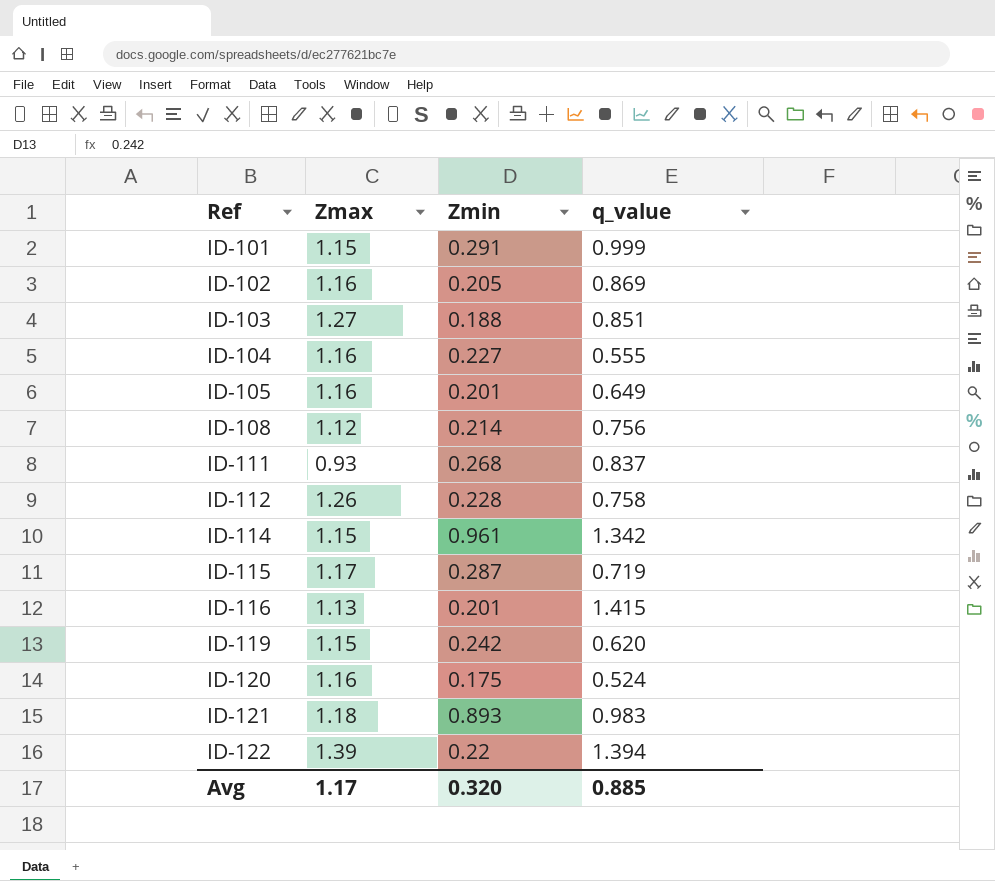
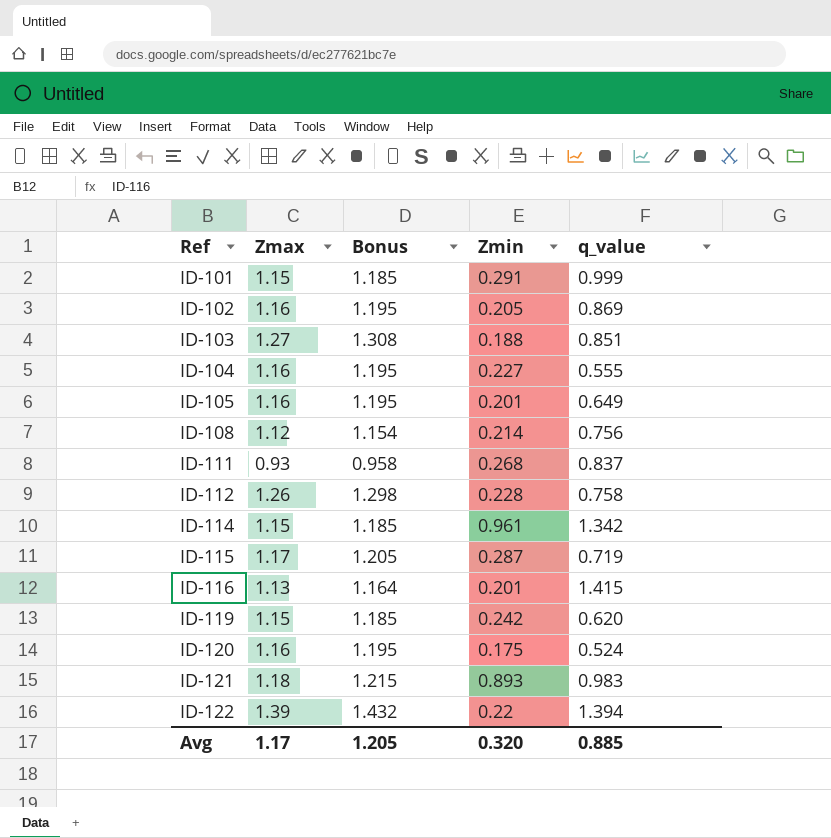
column Bonus | formula: none -> [Zmax] * 1.03

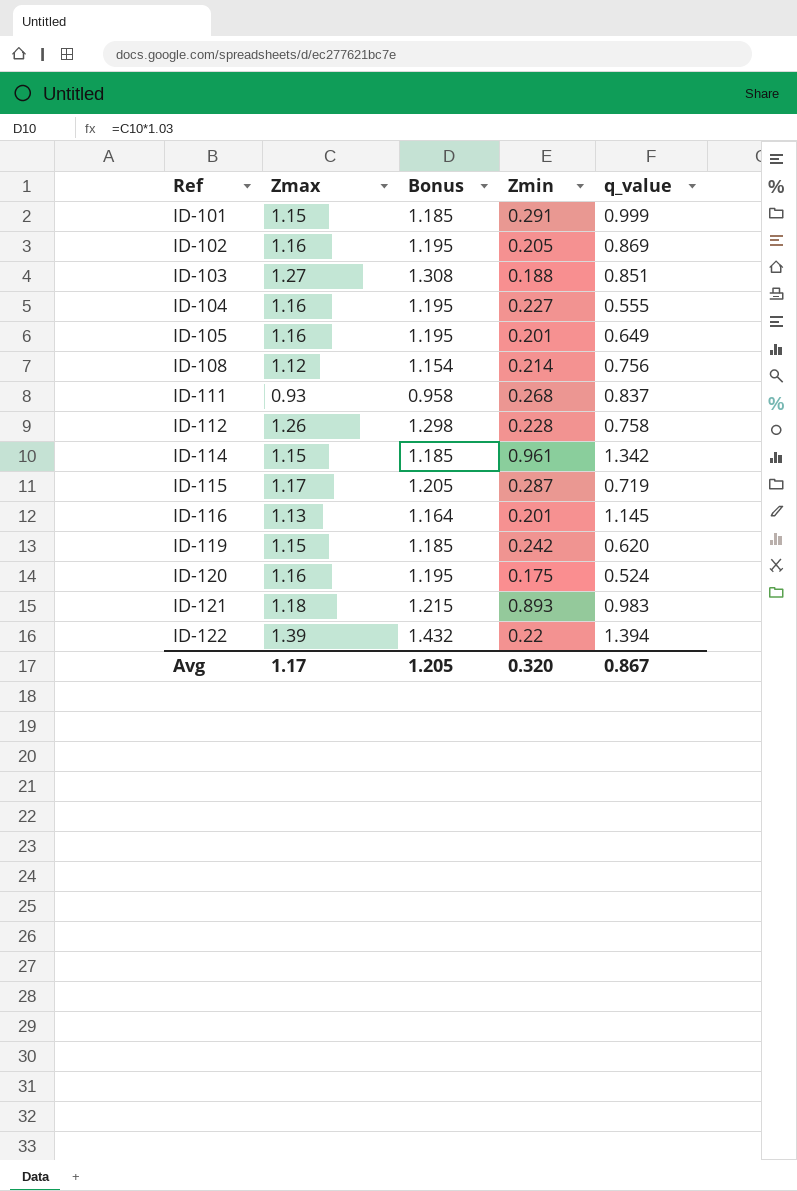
ID-116 | q_value: 1.415 -> 1.145
Avg | q_value: 0.885 -> 0.867

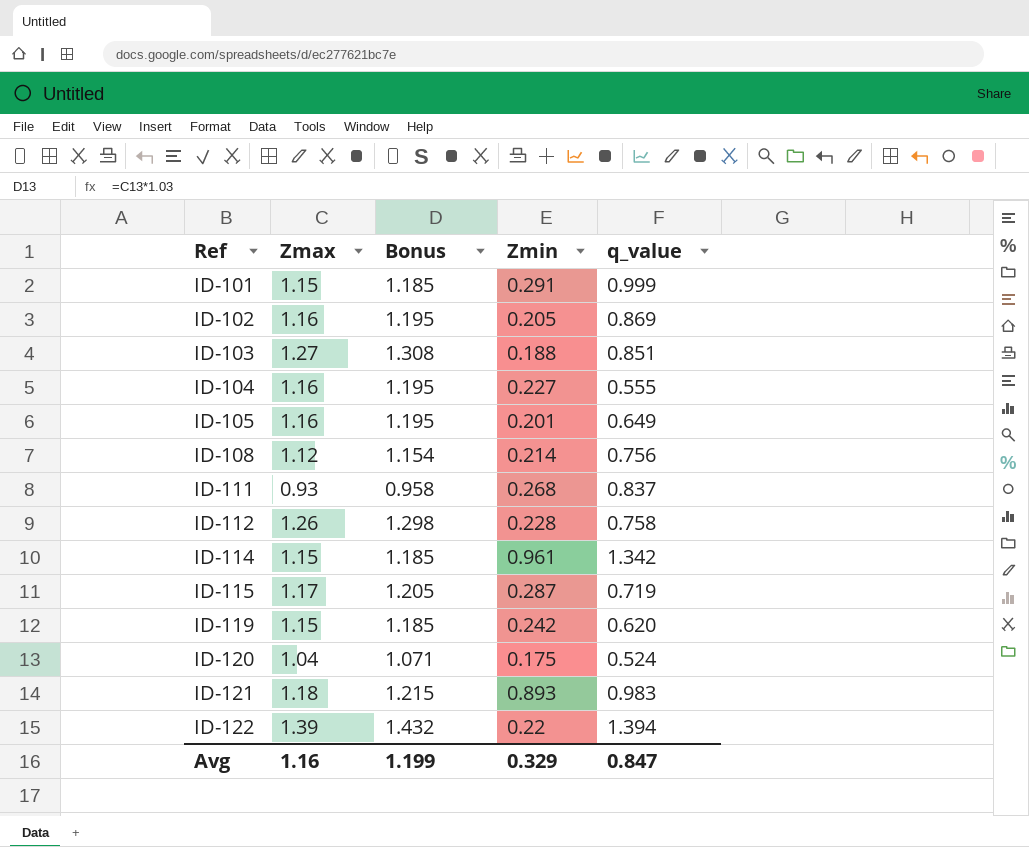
row ID-116: 1.13 | 1.164 | 0.201 | 1.145 -> none
ID-120 | Zmax: 1.16 -> 1.04
ID-120 | Bonus: 1.195 -> 1.071
Avg | Zmax: 1.17 -> 1.16
Avg | Bonus: 1.205 -> 1.199
Avg | Zmin: 0.320 -> 0.329
Avg | q_value: 0.867 -> 0.847

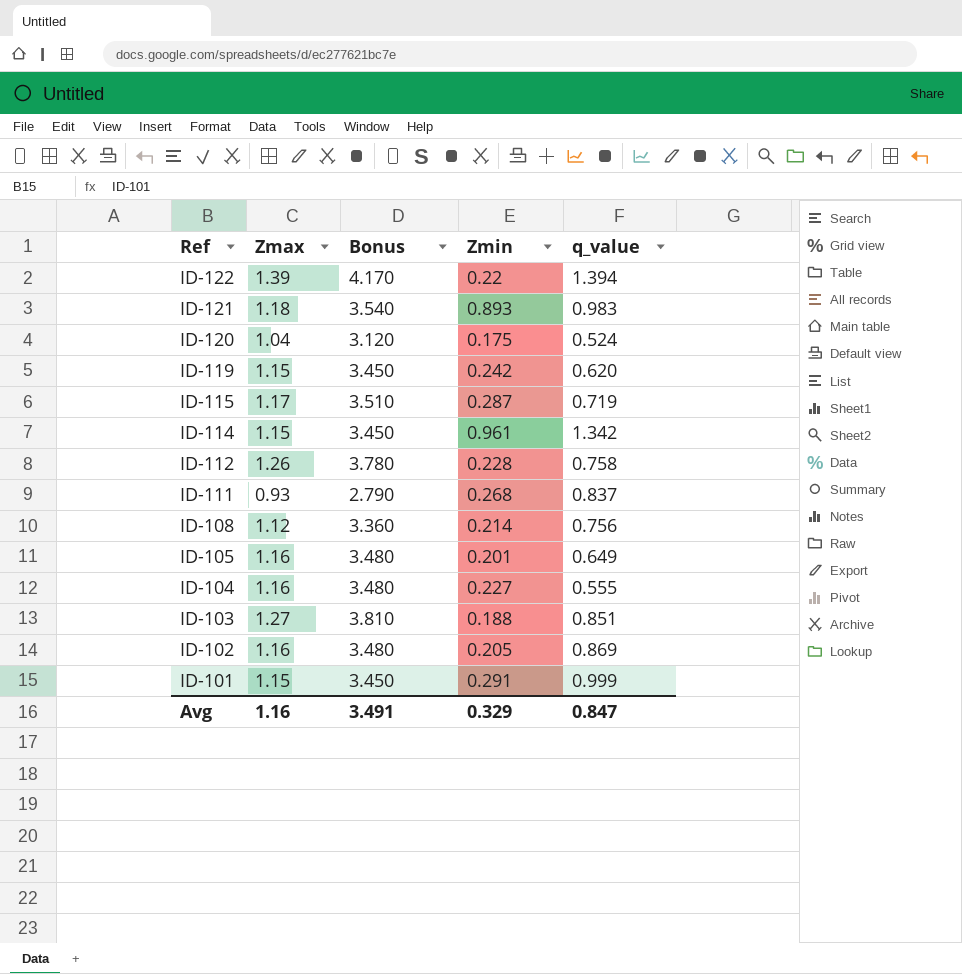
row order: Ref ascending -> Ref descending
column Bonus | formula: [Zmax] * 1.03 -> [Zmax] * 3
Avg | Bonus: 1.199 -> 3.491

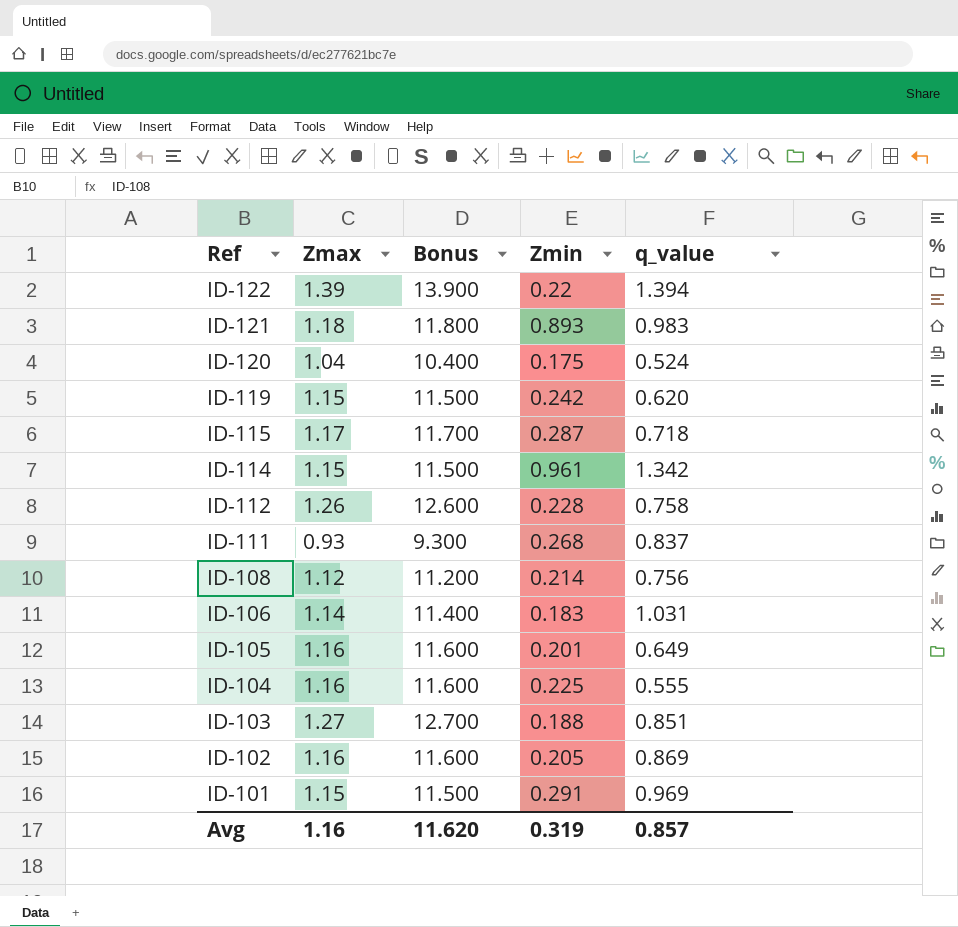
column Bonus | formula: [Zmax] * 3 -> [Zmax] * 10
ID-115 | q_value: 0.719 -> 0.718
row ID-106: none -> 1.14 | 11.400 | 0.183 | 1.031
ID-104 | Zmin: 0.227 -> 0.225
ID-101 | q_value: 0.999 -> 0.969
Avg | Bonus: 3.491 -> 11.620
Avg | Zmin: 0.329 -> 0.319
Avg | q_value: 0.847 -> 0.857

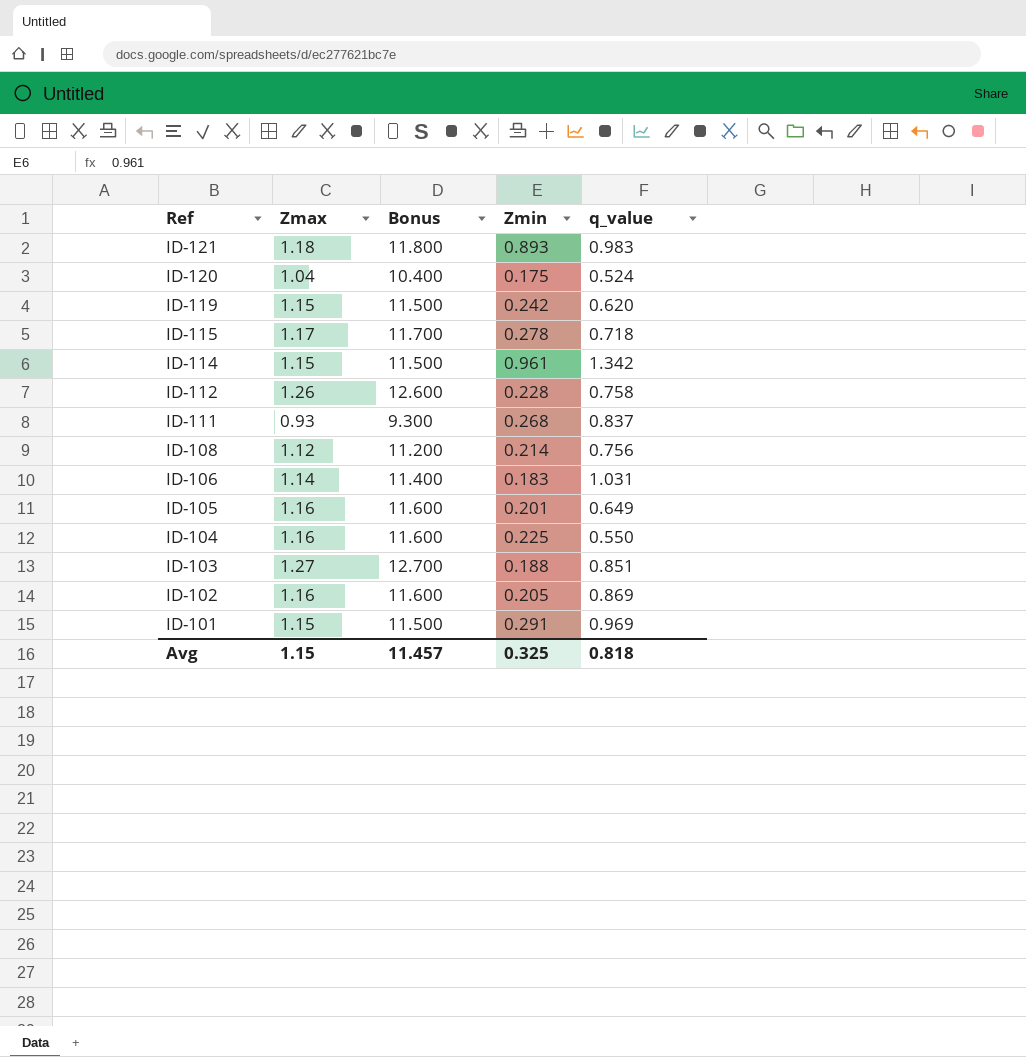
row ID-122: 1.39 | 13.900 | 0.22 | 1.394 -> none
ID-115 | Zmin: 0.287 -> 0.278
ID-104 | q_value: 0.555 -> 0.550
Avg | Zmax: 1.16 -> 1.15
Avg | Bonus: 11.620 -> 11.457
Avg | Zmin: 0.319 -> 0.325
Avg | q_value: 0.857 -> 0.818

